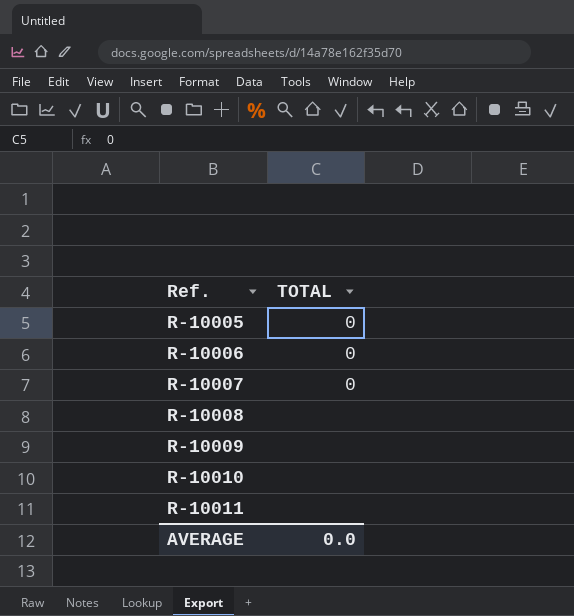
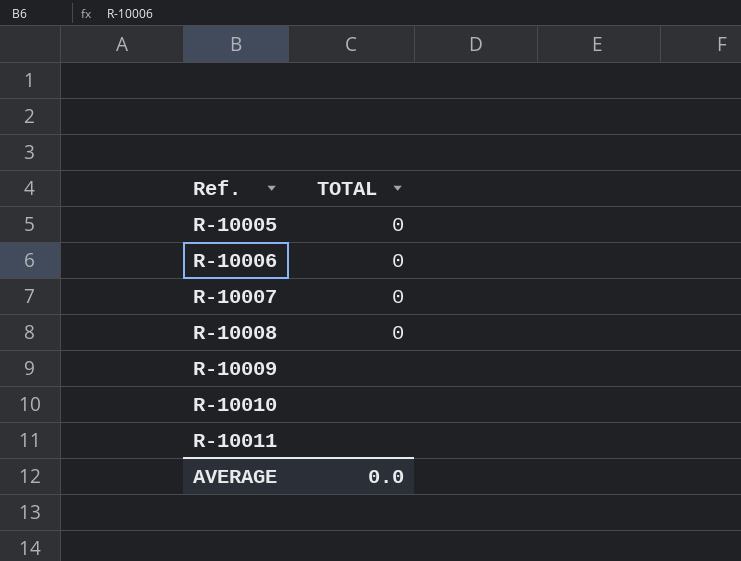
R-10008 | TOTAL: none -> 0

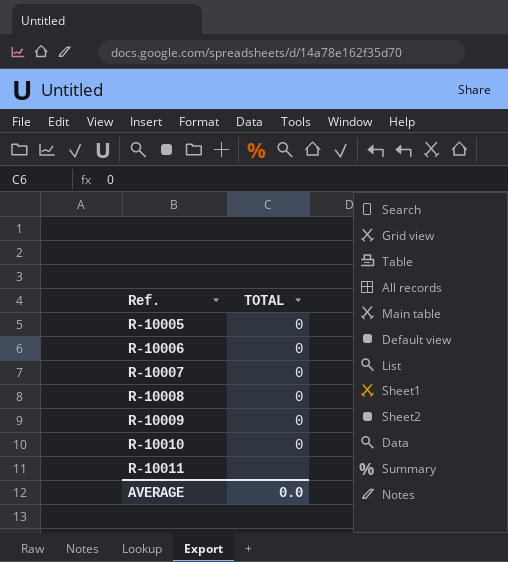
R-10009 | TOTAL: none -> 0
R-10010 | TOTAL: none -> 0

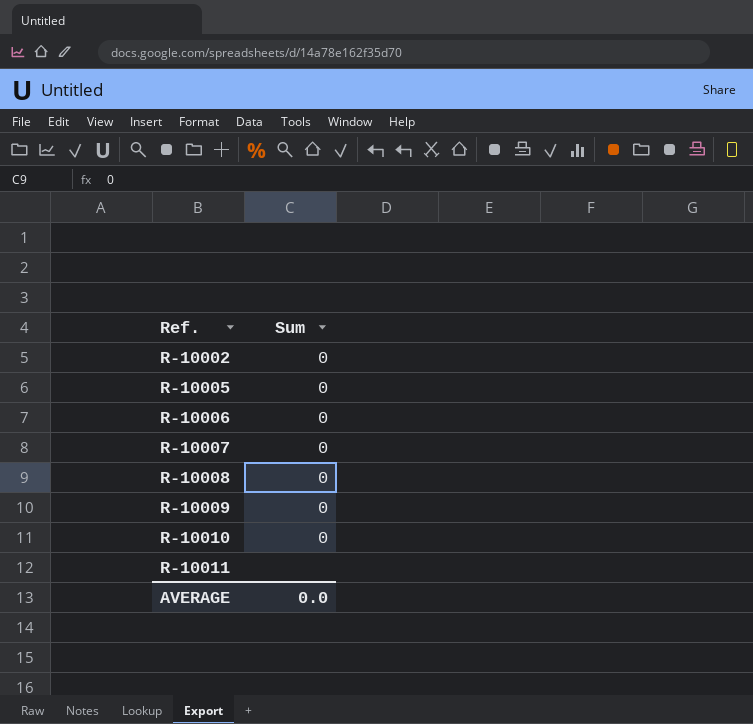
column name: TOTAL -> Sum
row R-10002: none -> 0

